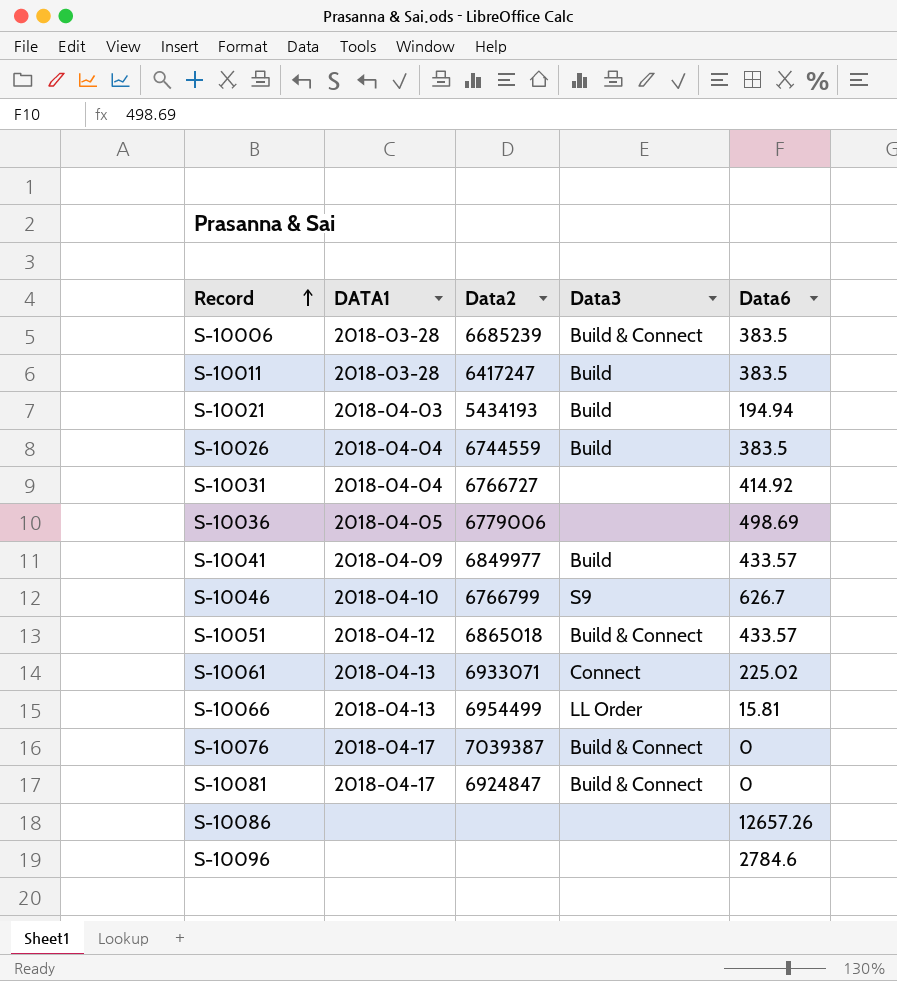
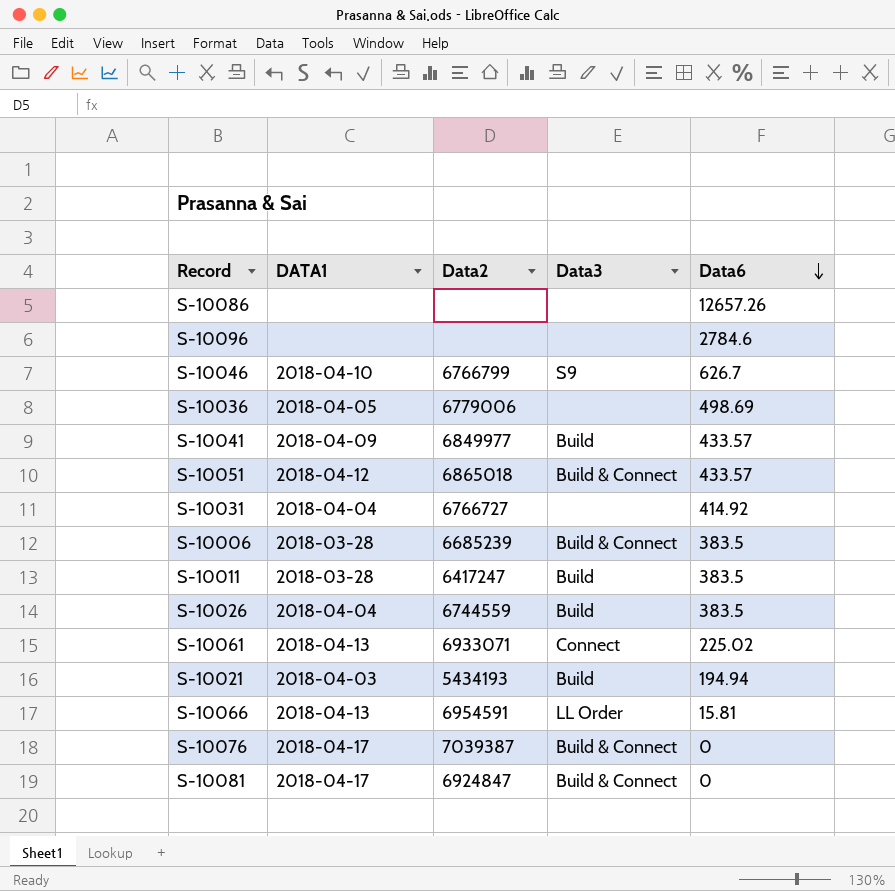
row order: Record ascending -> Data6 descending
S-10066 | Data2: 6954499 -> 6954591

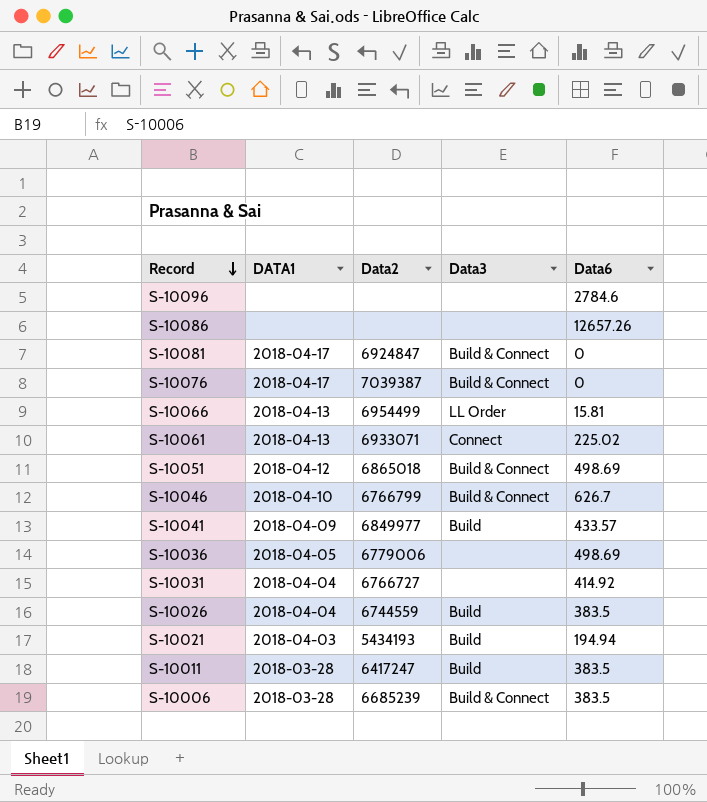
row order: Data6 descending -> Record descending
S-10066 | Data2: 6954591 -> 6954499
S-10051 | Data6: 433.57 -> 498.69
S-10046 | Data3: S9 -> Build & Connect

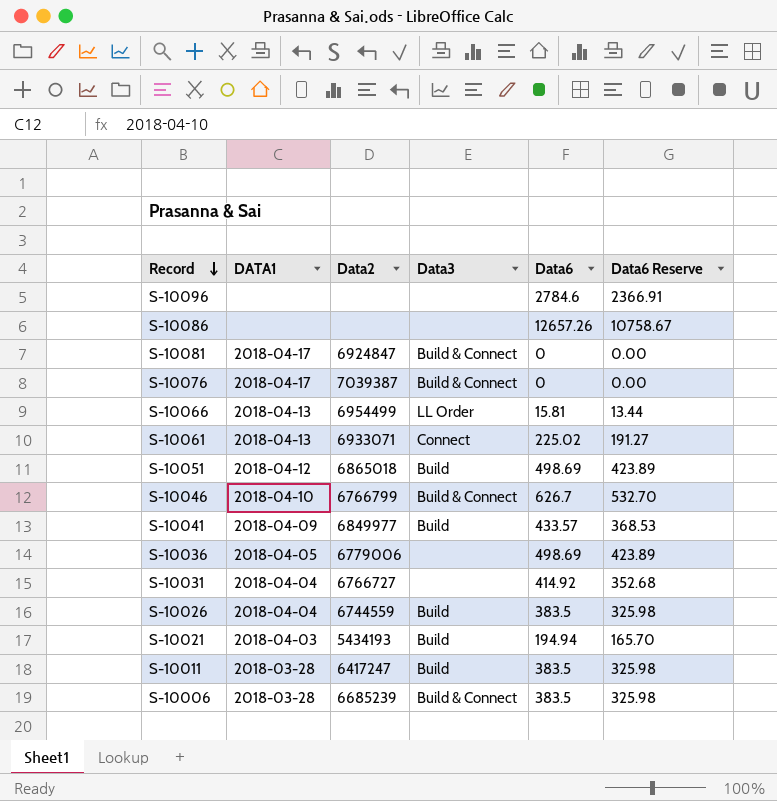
column Data6 Reserve | formula: none -> [Data6] * 0.85
S-10051 | Data3: Build & Connect -> Build

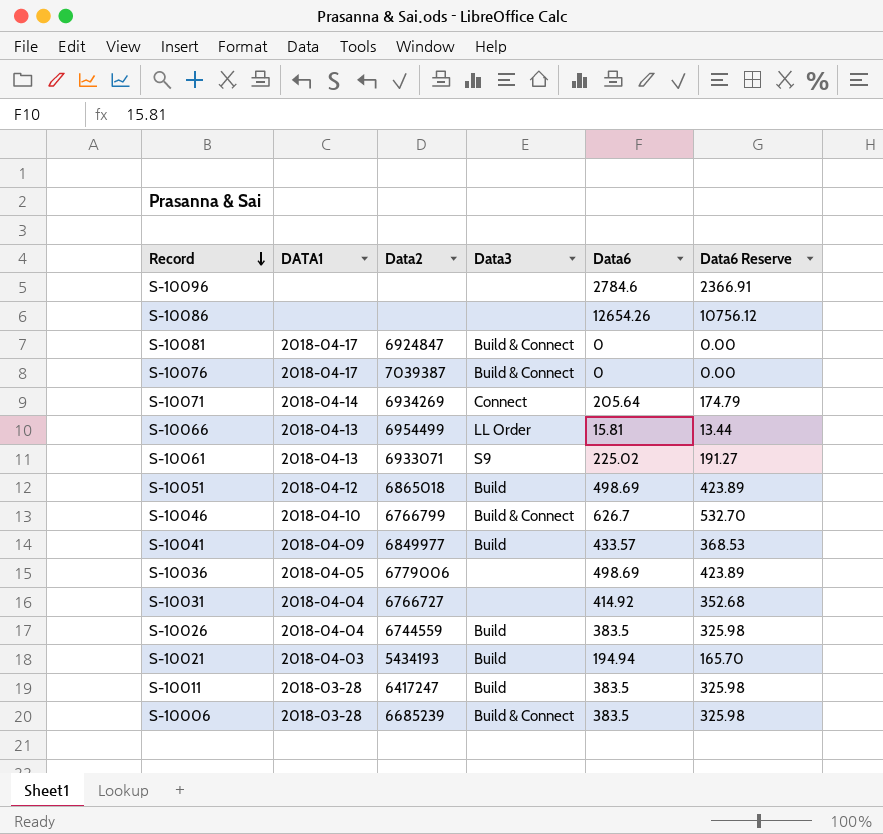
S-10086 | Data6: 12657.26 -> 12654.26
S-10086 | Data6 Reserve: 10758.67 -> 10756.12
row S-10071: none -> 2018-04-14 | 6934269 | Connect | 205.64 | 174.79
S-10061 | Data3: Connect -> S9

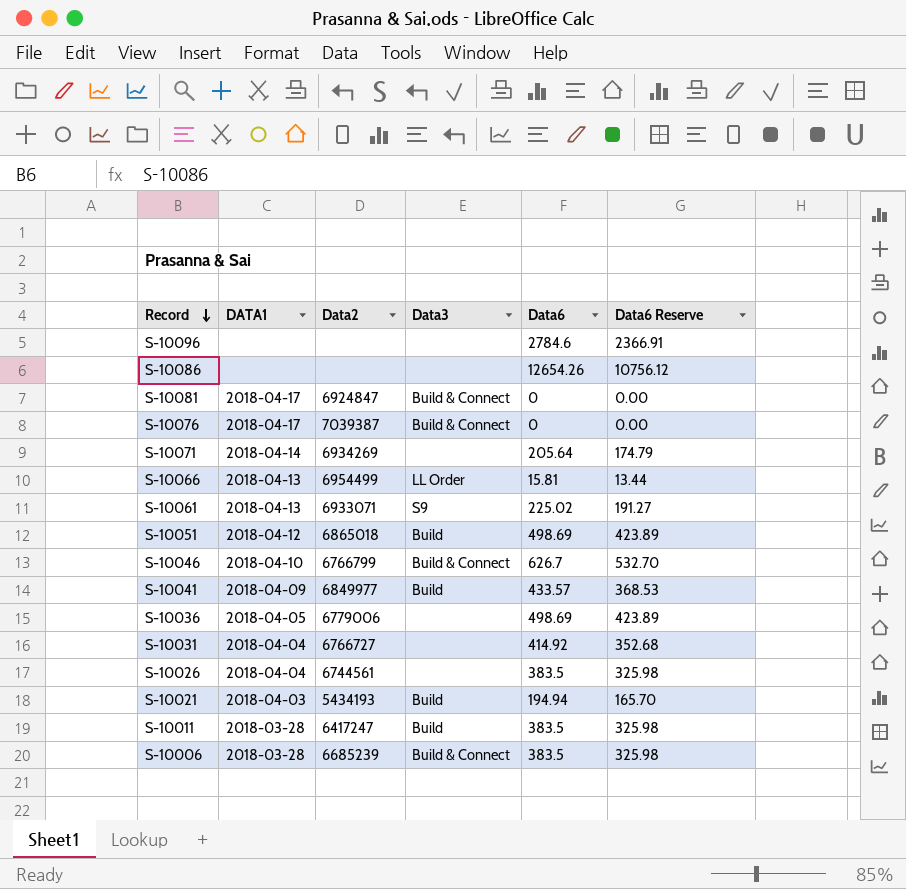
S-10071 | Data3: Connect -> none
S-10026 | Data2: 6744559 -> 6744561
S-10026 | Data3: Build -> none

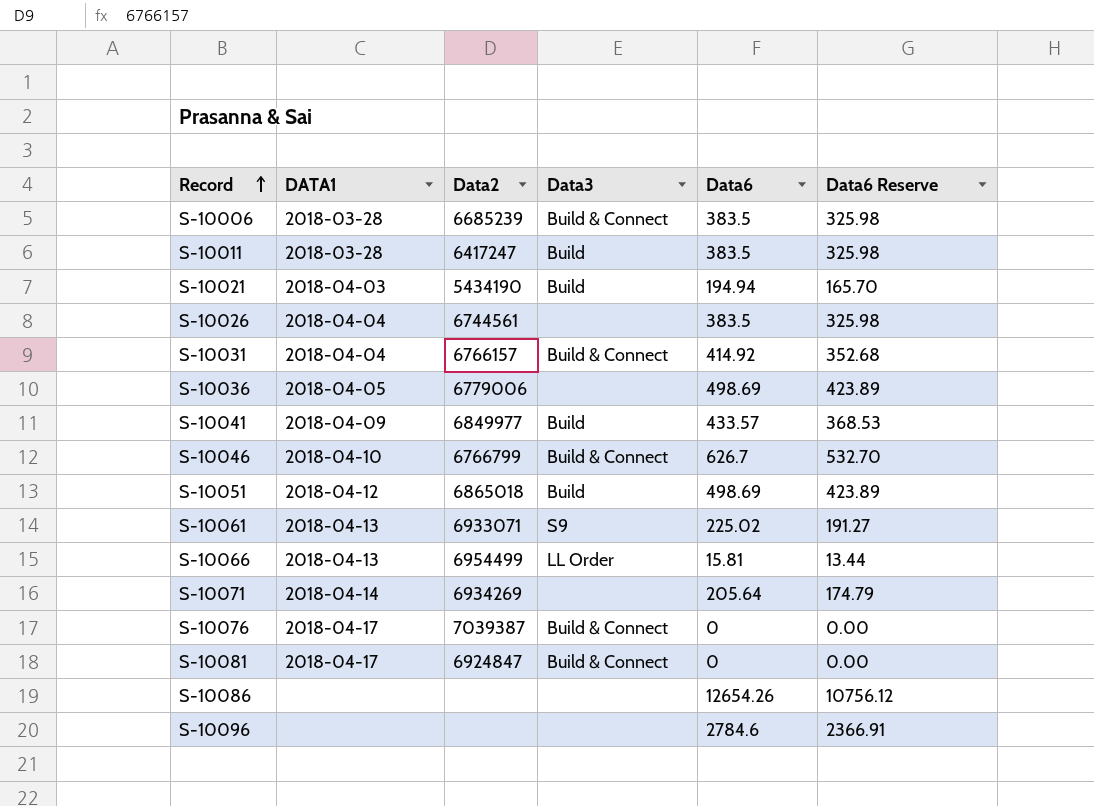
row order: Record descending -> Record ascending
S-10021 | Data2: 5434193 -> 5434190
S-10031 | Data2: 6766727 -> 6766157
S-10031 | Data3: none -> Build & Connect

